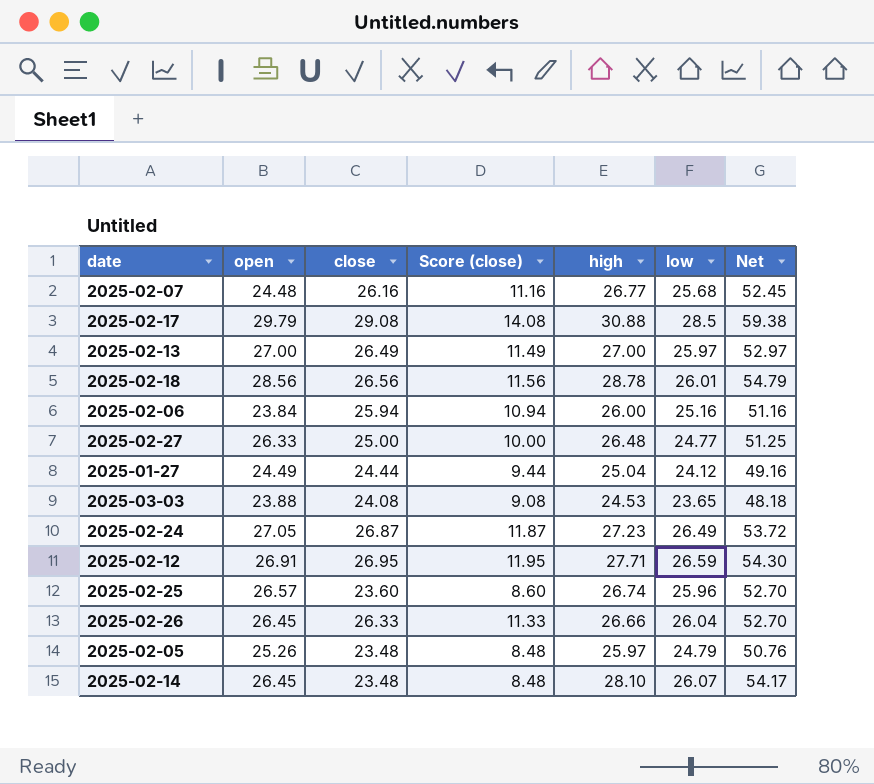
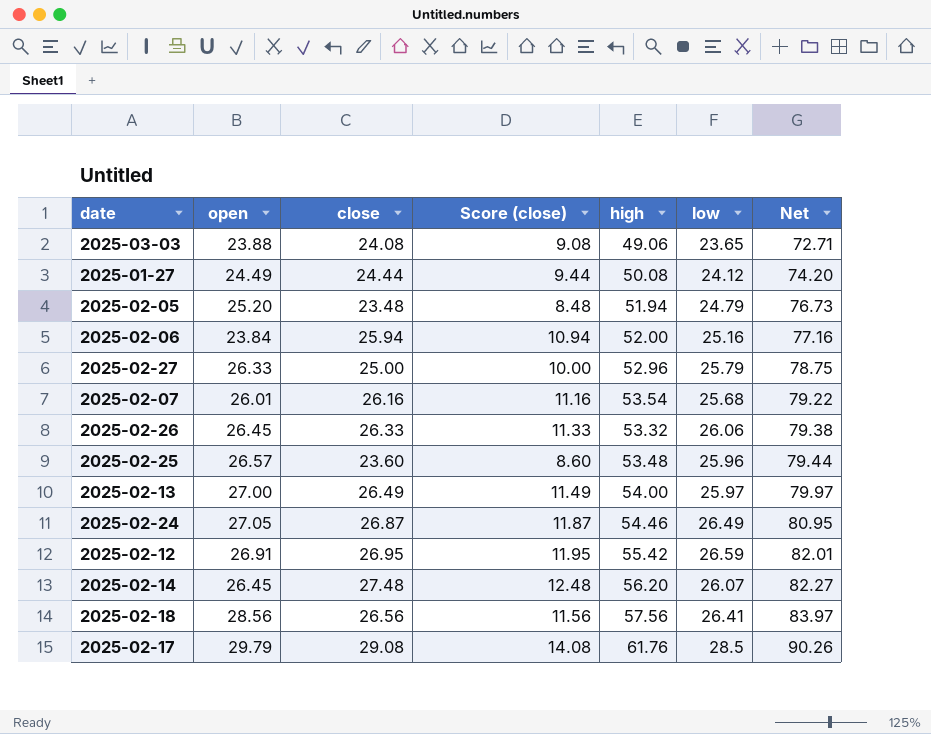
row order: none -> Net ascending
2025-03-03 | high: 24.53 -> 49.06
2025-03-03 | Net: 48.18 -> 72.71
2025-01-27 | high: 25.04 -> 50.08
2025-01-27 | Net: 49.16 -> 74.20
2025-02-05 | open: 25.26 -> 25.20
2025-02-05 | high: 25.97 -> 51.94
2025-02-05 | Net: 50.76 -> 76.73
2025-02-06 | high: 26.00 -> 52.00
2025-02-06 | Net: 51.16 -> 77.16
2025-02-27 | high: 26.48 -> 52.96
2025-02-27 | low: 24.77 -> 25.79
2025-02-27 | Net: 51.25 -> 78.75
2025-02-07 | open: 24.48 -> 26.01
2025-02-07 | high: 26.77 -> 53.54
2025-02-07 | Net: 52.45 -> 79.22
2025-02-26 | high: 26.66 -> 53.32
2025-02-26 | low: 26.04 -> 26.06
2025-02-26 | Net: 52.70 -> 79.38
2025-02-25 | high: 26.74 -> 53.48
2025-02-25 | Net: 52.70 -> 79.44
2025-02-13 | high: 27.00 -> 54.00
2025-02-13 | Net: 52.97 -> 79.97
2025-02-24 | high: 27.23 -> 54.46
2025-02-24 | Net: 53.72 -> 80.95
2025-02-12 | high: 27.71 -> 55.42
2025-02-12 | Net: 54.30 -> 82.01
2025-02-14 | close: 23.48 -> 27.48
2025-02-14 | Score (close): 8.48 -> 12.48
2025-02-14 | high: 28.10 -> 56.20
2025-02-14 | Net: 54.17 -> 82.27
2025-02-18 | high: 28.78 -> 57.56
2025-02-18 | low: 26.01 -> 26.41
2025-02-18 | Net: 54.79 -> 83.97
2025-02-17 | high: 30.88 -> 61.76
2025-02-17 | Net: 59.38 -> 90.26

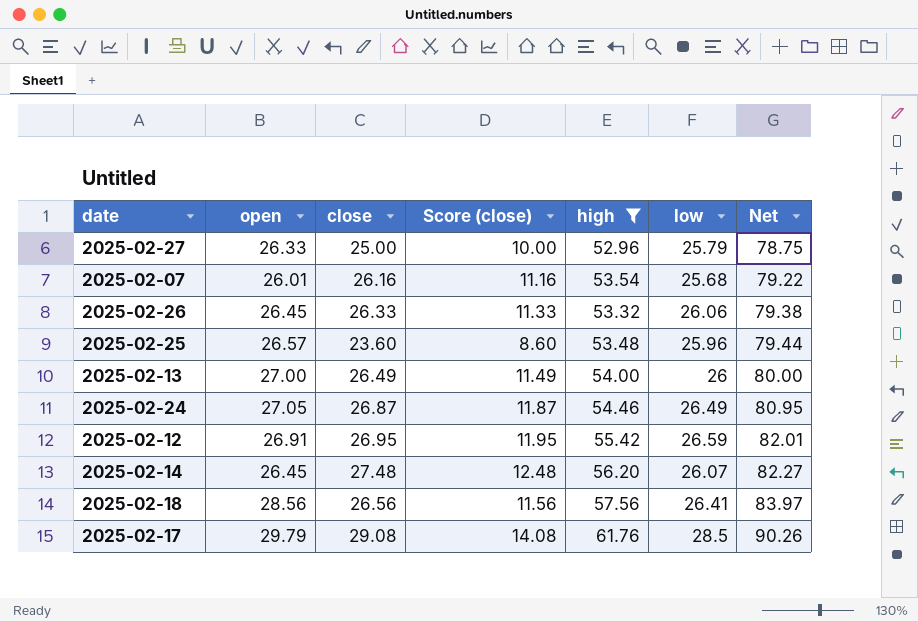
filter: none -> high >= 52.96
2025-02-13 | low: 25.97 -> 26
2025-02-13 | Net: 79.97 -> 80.00

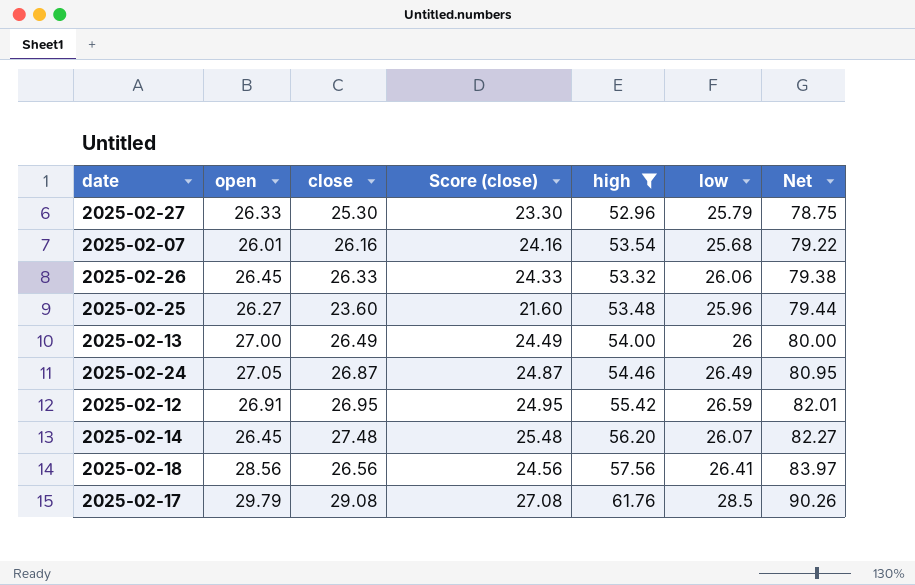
column Score (close) | formula: [close] - 15 -> [close] - 2
2025-02-27 | close: 25.00 -> 25.30
2025-02-25 | open: 26.57 -> 26.27

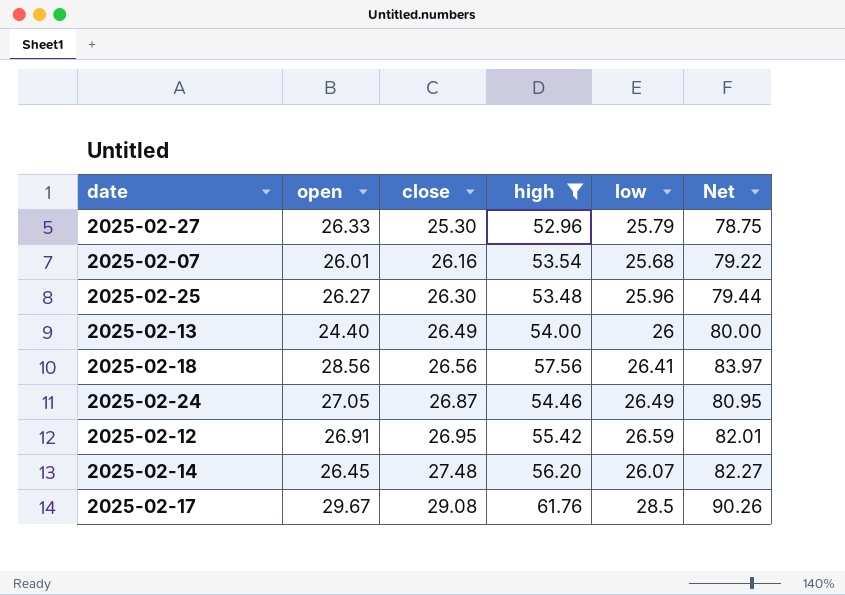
row order: Net ascending -> close ascending
column Score (close) | formula: [close] - 2 -> none
row 2025-02-26: 26.45 | 26.33 | 24.33 | 53.32 | 26.06 | 79.38 -> none
2025-02-25 | close: 23.60 -> 26.30
2025-02-13 | open: 27.00 -> 24.40
2025-02-17 | open: 29.79 -> 29.67

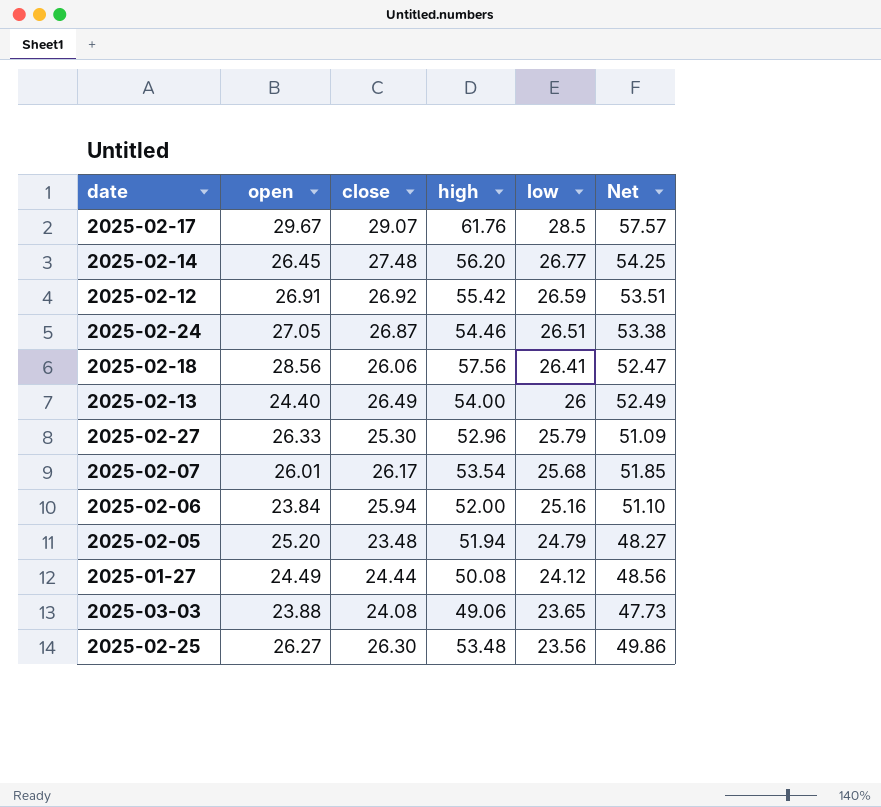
filter: high >= 52.96 -> none
row order: close ascending -> low descending
column Net | formula: [high] + [low] -> [close] + [low]
2025-02-17 | close: 29.08 -> 29.07
2025-02-14 | low: 26.07 -> 26.77
2025-02-12 | close: 26.95 -> 26.92
2025-02-24 | low: 26.49 -> 26.51
2025-02-18 | close: 26.56 -> 26.06
2025-02-07 | close: 26.16 -> 26.17
2025-02-25 | low: 25.96 -> 23.56

